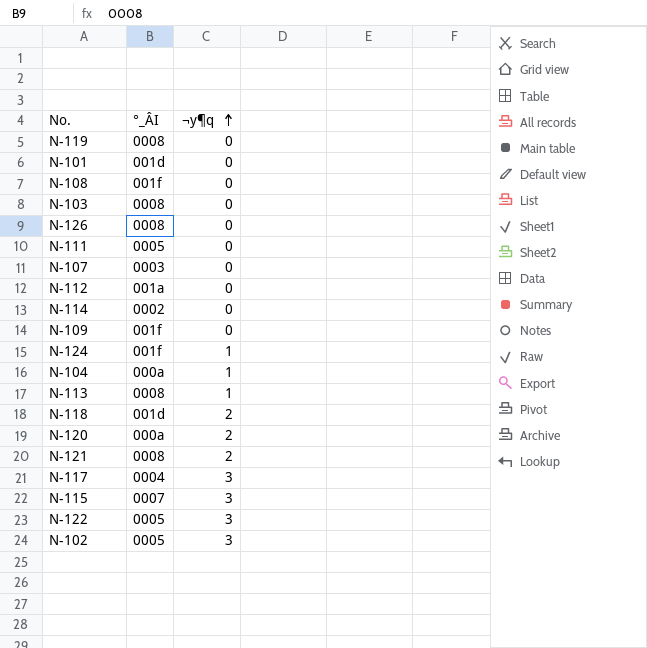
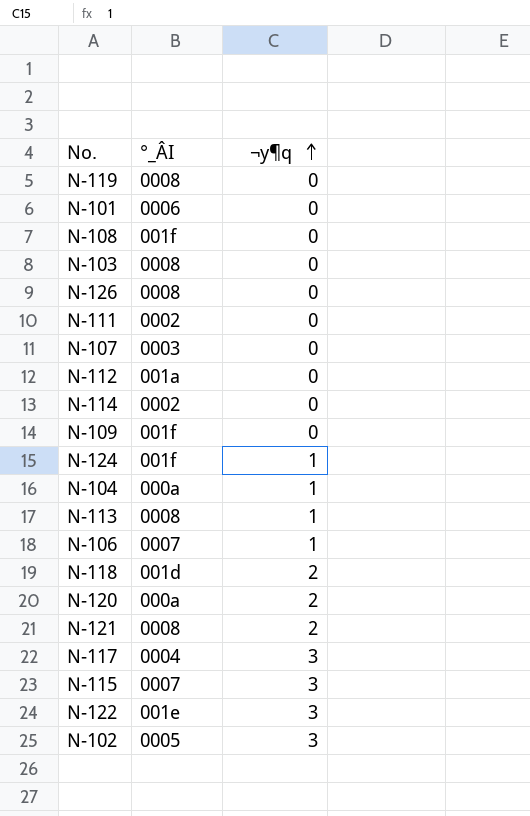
N-101 | °_ÂI: 001d -> 0006
N-111 | °_ÂI: 0005 -> 0002
row N-106: none -> 0007 | 1
N-122 | °_ÂI: 0005 -> 001e

